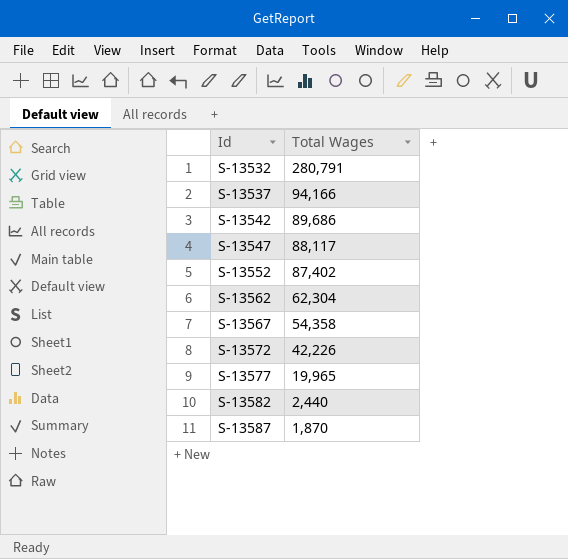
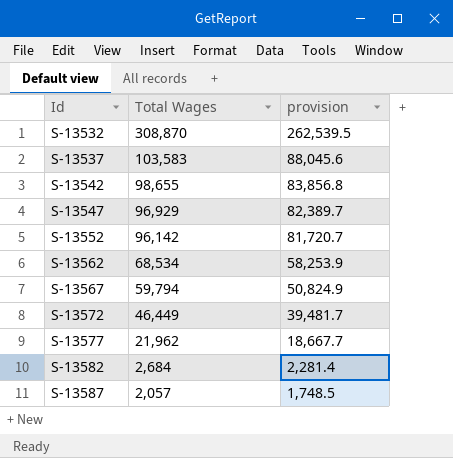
column provision | formula: none -> [Total Wages] * 0.85
S-13532 | Total Wages: 280,791 -> 308,870
S-13537 | Total Wages: 94,166 -> 103,583
S-13542 | Total Wages: 89,686 -> 98,655
S-13547 | Total Wages: 88,117 -> 96,929
S-13552 | Total Wages: 87,402 -> 96,142
S-13562 | Total Wages: 62,304 -> 68,534
S-13567 | Total Wages: 54,358 -> 59,794
S-13572 | Total Wages: 42,226 -> 46,449
S-13577 | Total Wages: 19,965 -> 21,962
S-13582 | Total Wages: 2,440 -> 2,684
S-13587 | Total Wages: 1,870 -> 2,057

